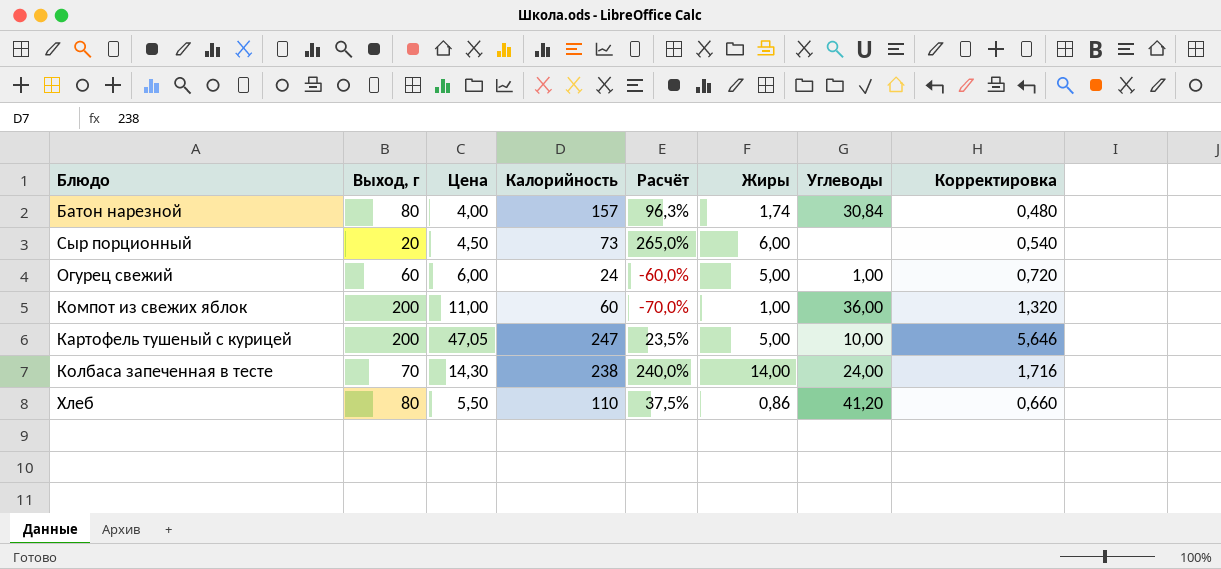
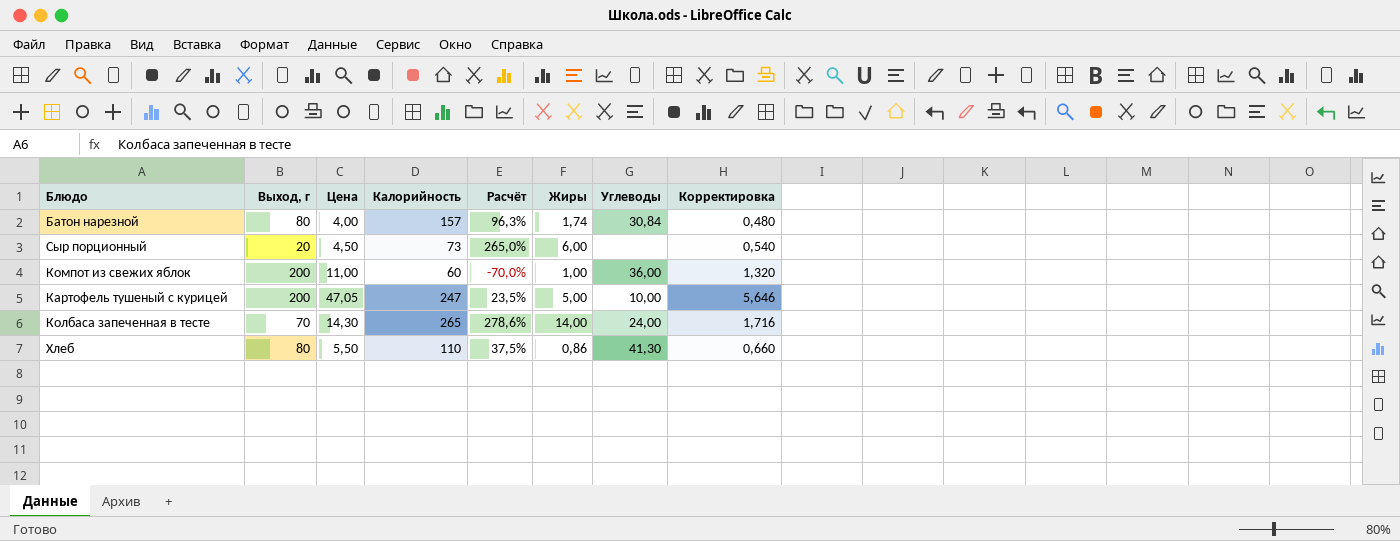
row Огурец свежий: 60 | 6,00 | 24 | -60,0% | 5,00 | 1,00 | 0,720 -> none
Колбаса запеченная в тесте | Калорийность: 238 -> 265
Колбаса запеченная в тесте | Расчёт: 240,0% -> 278,6%
Хлеб | Углеводы: 41,20 -> 41,30

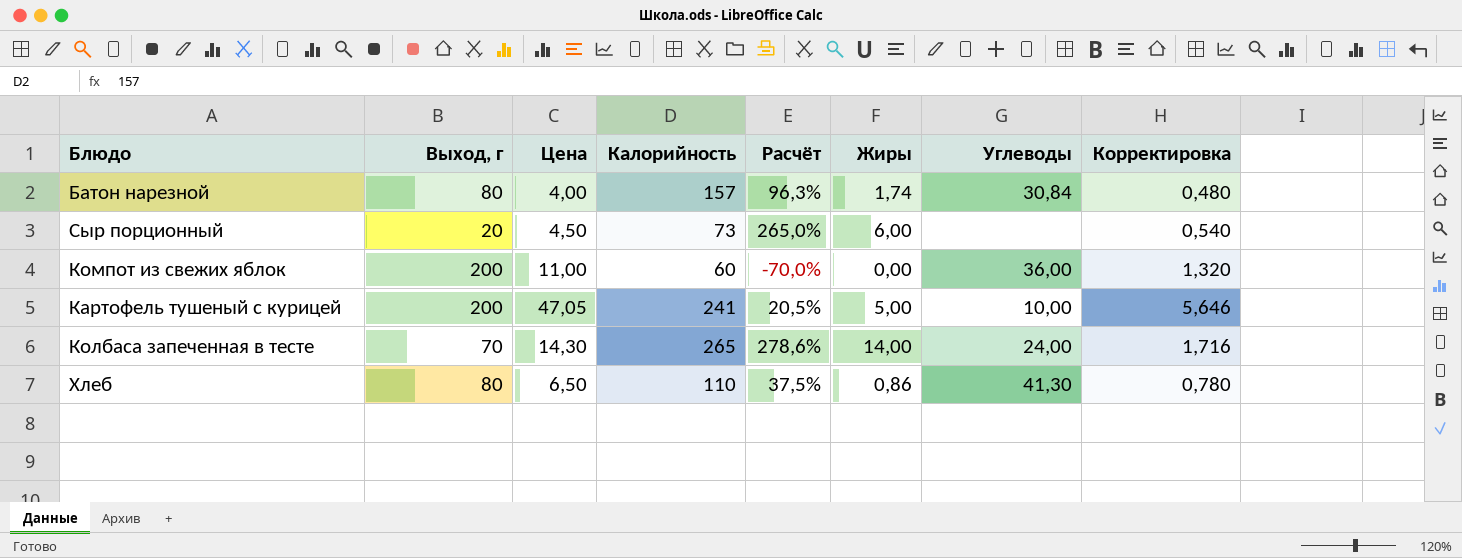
Компот из свежих яблок | Жиры: 1,00 -> 0,00
Картофель тушеный с курицей | Калорийность: 247 -> 241
Картофель тушеный с курицей | Расчёт: 23,5% -> 20,5%
Хлеб | Цена: 5,50 -> 6,50
Хлеб | Корректировка: 0,660 -> 0,780

